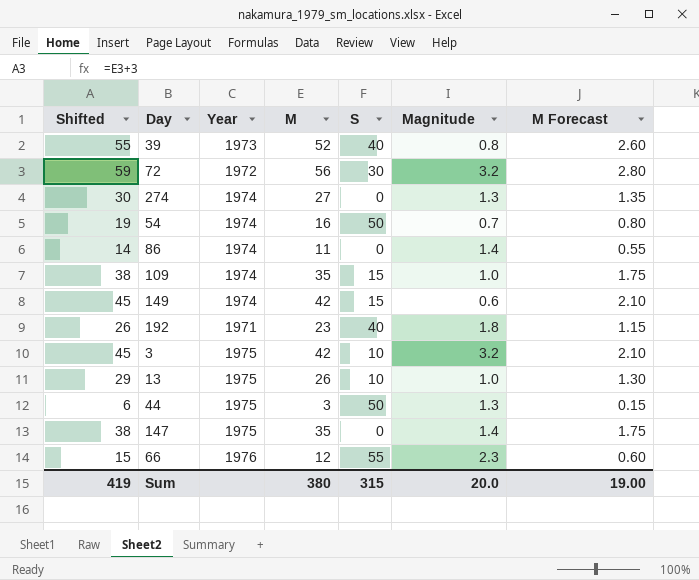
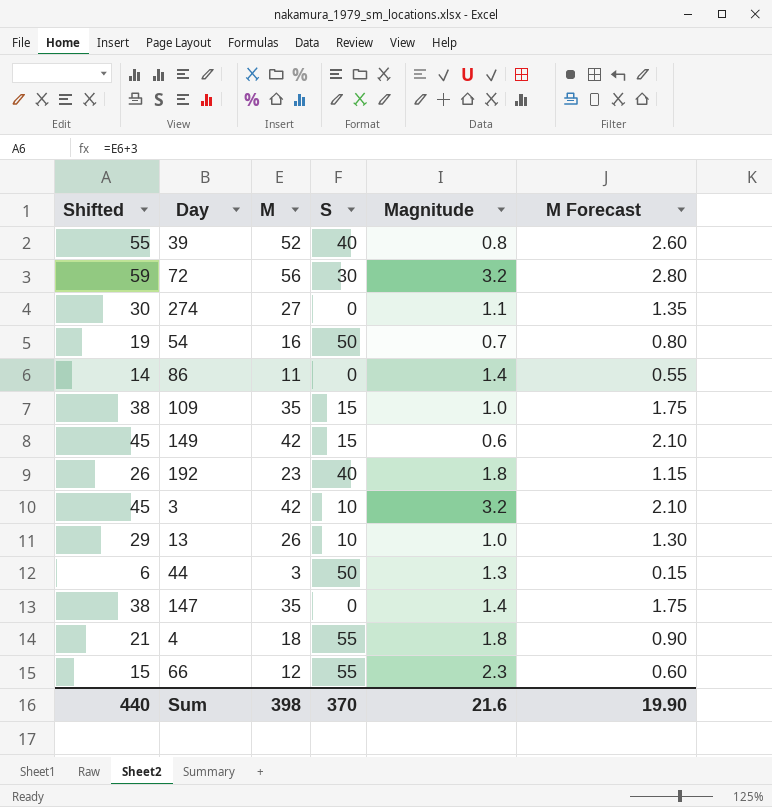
column Year | position: 3 -> none
274 | Magnitude: 1.3 -> 1.1
row 4: none -> 21 | 18 | 55 | 1.8 | 0.90
Sum | Shifted: 419 -> 440
Sum | M: 380 -> 398
Sum | S: 315 -> 370
Sum | Magnitude: 20.0 -> 21.6
Sum | M Forecast: 19.00 -> 19.90

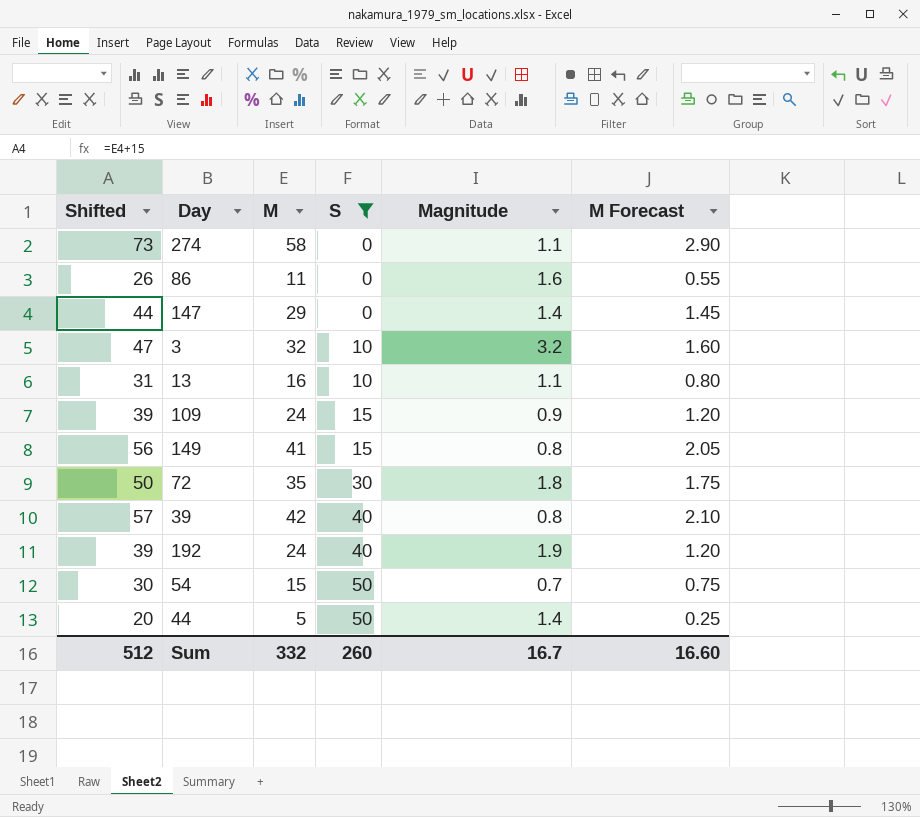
filter: none -> S != 55
row order: none -> S ascending
column Shifted | formula: [M] + 3 -> [M] + 15
274 | M: 27 -> 58
274 | M Forecast: 1.35 -> 2.90
86 | Magnitude: 1.4 -> 1.6
147 | M: 35 -> 29
147 | M Forecast: 1.75 -> 1.45
3 | M: 42 -> 32
3 | M Forecast: 2.10 -> 1.60
13 | M: 26 -> 16
13 | Magnitude: 1.0 -> 1.1
13 | M Forecast: 1.30 -> 0.80
109 | M: 35 -> 24
109 | Magnitude: 1.0 -> 0.9
109 | M Forecast: 1.75 -> 1.20
149 | M: 42 -> 41
149 | Magnitude: 0.6 -> 0.8
149 | M Forecast: 2.10 -> 2.05
72 | M: 56 -> 35
72 | Magnitude: 3.2 -> 1.8
72 | M Forecast: 2.80 -> 1.75
39 | M: 52 -> 42
39 | M Forecast: 2.60 -> 2.10
192 | M: 23 -> 24
192 | Magnitude: 1.8 -> 1.9
192 | M Forecast: 1.15 -> 1.20
54 | M: 16 -> 15
54 | M Forecast: 0.80 -> 0.75
44 | M: 3 -> 5
44 | Magnitude: 1.3 -> 1.4
44 | M Forecast: 0.15 -> 0.25
Sum | Shifted: 440 -> 512
Sum | M: 398 -> 332
Sum | S: 370 -> 260
Sum | Magnitude: 21.6 -> 16.7
Sum | M Forecast: 19.90 -> 16.60

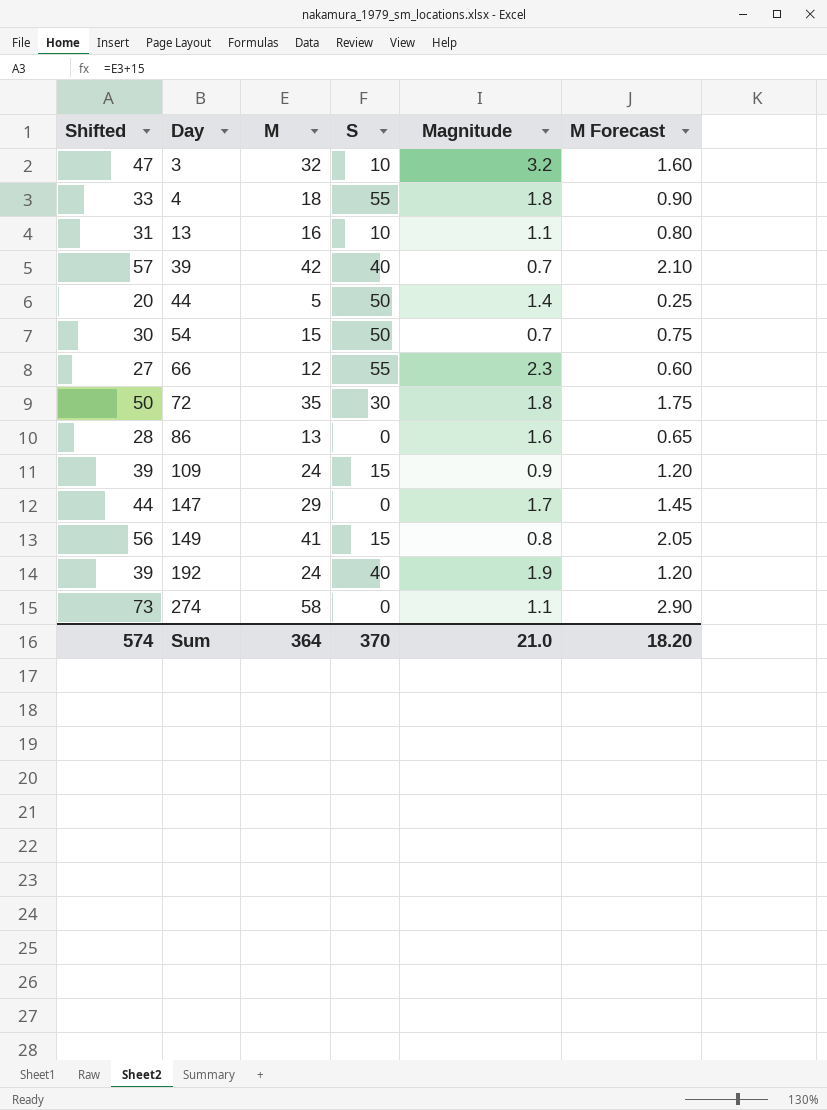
filter: S != 55 -> none
row order: S ascending -> Day ascending
39 | Magnitude: 0.8 -> 0.7
86 | Shifted: 26 -> 28
86 | M: 11 -> 13
86 | M Forecast: 0.55 -> 0.65
147 | Magnitude: 1.4 -> 1.7
Sum | Shifted: 512 -> 574
Sum | M: 332 -> 364
Sum | S: 260 -> 370
Sum | Magnitude: 16.7 -> 21.0
Sum | M Forecast: 16.60 -> 18.20

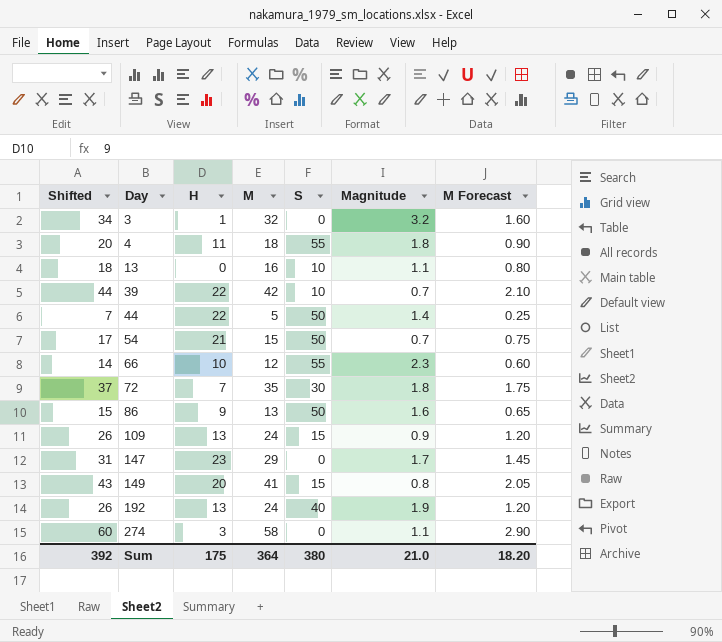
column Shifted | formula: [M] + 15 -> [M] + 2
column H | position: none -> 3
3 | S: 10 -> 0
39 | S: 40 -> 10
86 | S: 0 -> 50
Sum | Shifted: 574 -> 392
Sum | S: 370 -> 380

